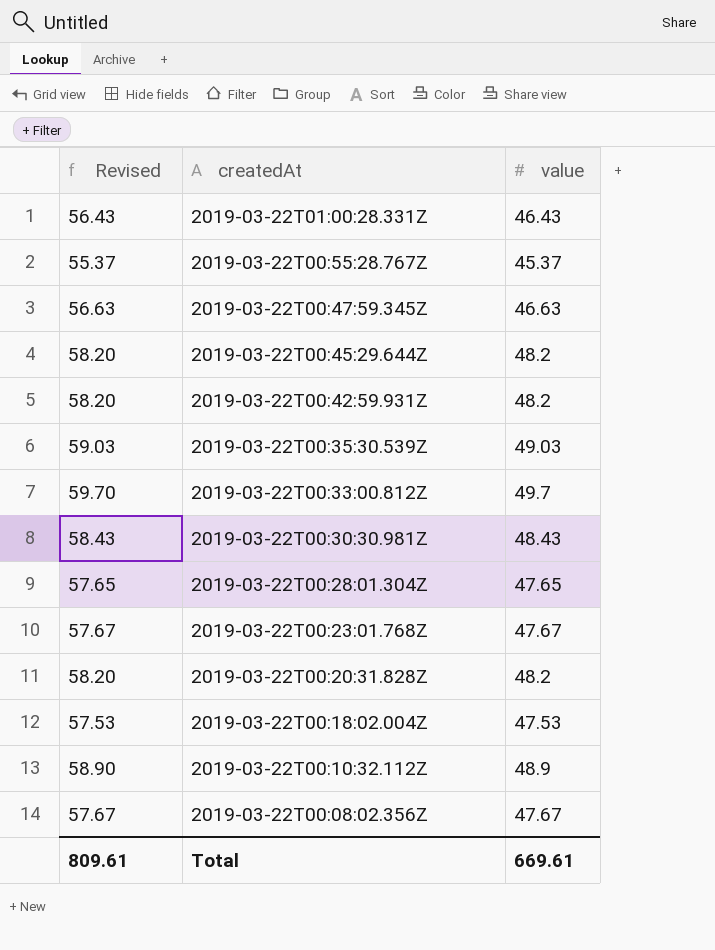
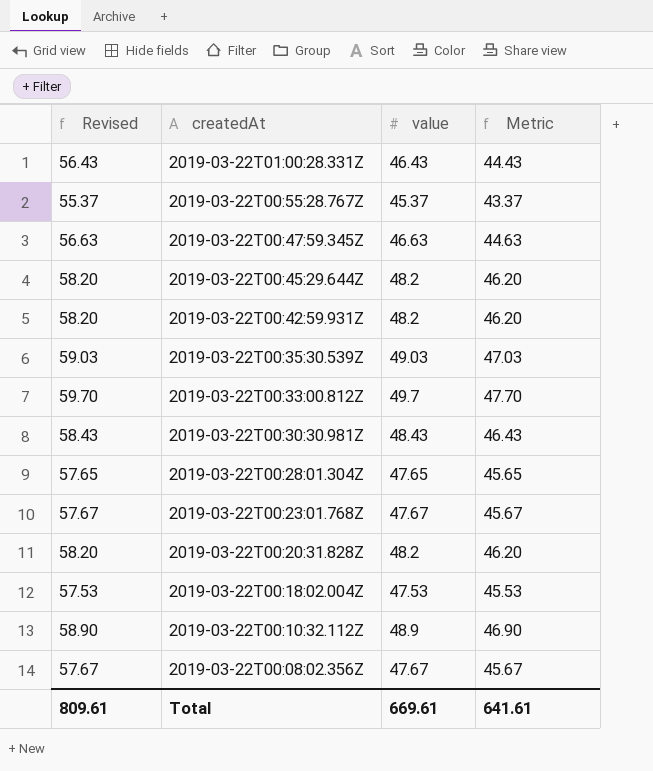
column Metric | formula: none -> [value] - 2

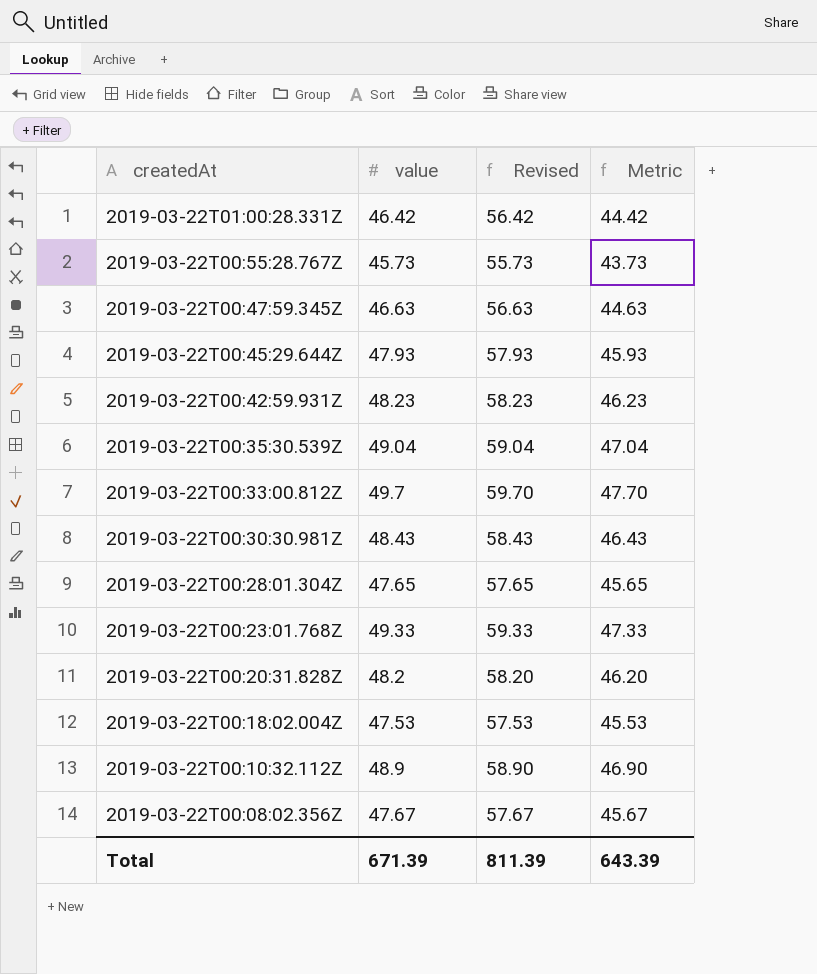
column Revised | position: 1 -> 3
2019-03-22T01:00:28.331Z | value: 46.43 -> 46.42
2019-03-22T01:00:28.331Z | Revised: 56.43 -> 56.42
2019-03-22T01:00:28.331Z | Metric: 44.43 -> 44.42
2019-03-22T00:55:28.767Z | value: 45.37 -> 45.73
2019-03-22T00:55:28.767Z | Revised: 55.37 -> 55.73
2019-03-22T00:55:28.767Z | Metric: 43.37 -> 43.73
2019-03-22T00:45:29.644Z | value: 48.2 -> 47.93
2019-03-22T00:45:29.644Z | Revised: 58.20 -> 57.93
2019-03-22T00:45:29.644Z | Metric: 46.20 -> 45.93
2019-03-22T00:42:59.931Z | value: 48.2 -> 48.23
2019-03-22T00:42:59.931Z | Revised: 58.20 -> 58.23
2019-03-22T00:42:59.931Z | Metric: 46.20 -> 46.23
2019-03-22T00:35:30.539Z | value: 49.03 -> 49.04
2019-03-22T00:35:30.539Z | Revised: 59.03 -> 59.04
2019-03-22T00:35:30.539Z | Metric: 47.03 -> 47.04
2019-03-22T00:23:01.768Z | value: 47.67 -> 49.33
2019-03-22T00:23:01.768Z | Revised: 57.67 -> 59.33
2019-03-22T00:23:01.768Z | Metric: 45.67 -> 47.33
Total | value: 669.61 -> 671.39
Total | Revised: 809.61 -> 811.39
Total | Metric: 641.61 -> 643.39

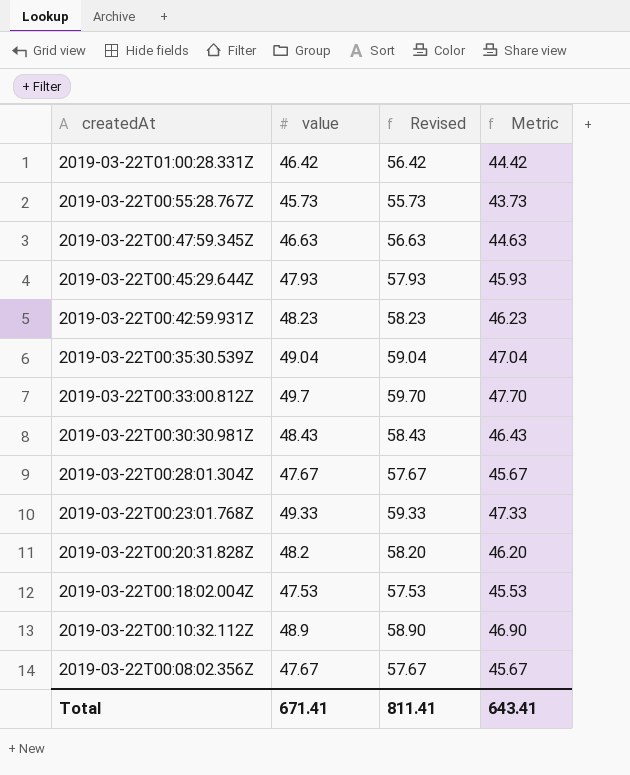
2019-03-22T00:28:01.304Z | value: 47.65 -> 47.67
2019-03-22T00:28:01.304Z | Revised: 57.65 -> 57.67
2019-03-22T00:28:01.304Z | Metric: 45.65 -> 45.67
Total | value: 671.39 -> 671.41
Total | Revised: 811.39 -> 811.41
Total | Metric: 643.39 -> 643.41

